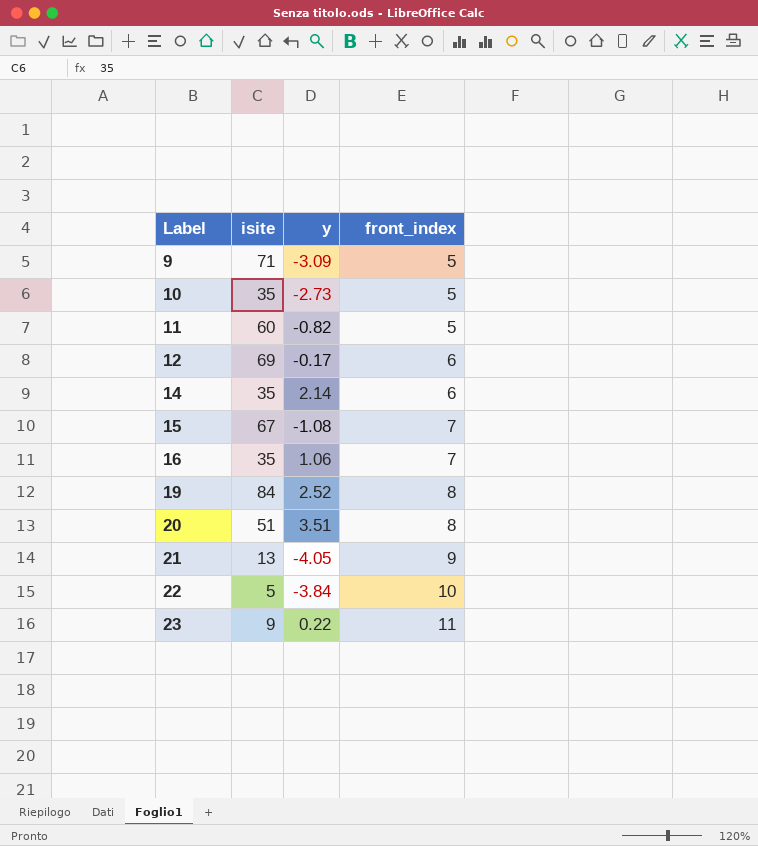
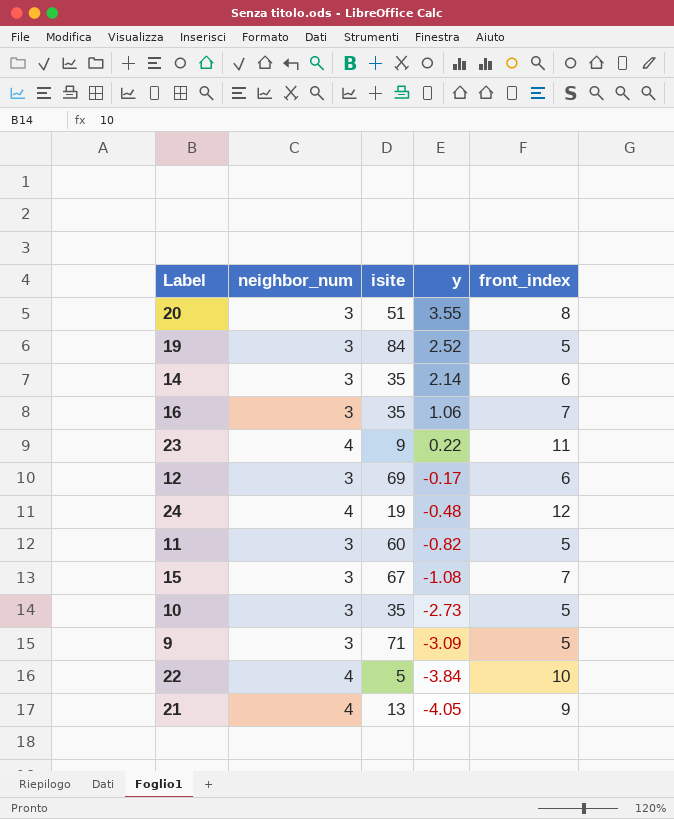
row order: Label ascending -> y descending
column neighbor_num | position: none -> 2
20 | y: 3.51 -> 3.55
19 | front_index: 8 -> 5
row 24: none -> 4 | 19 | -0.48 | 12

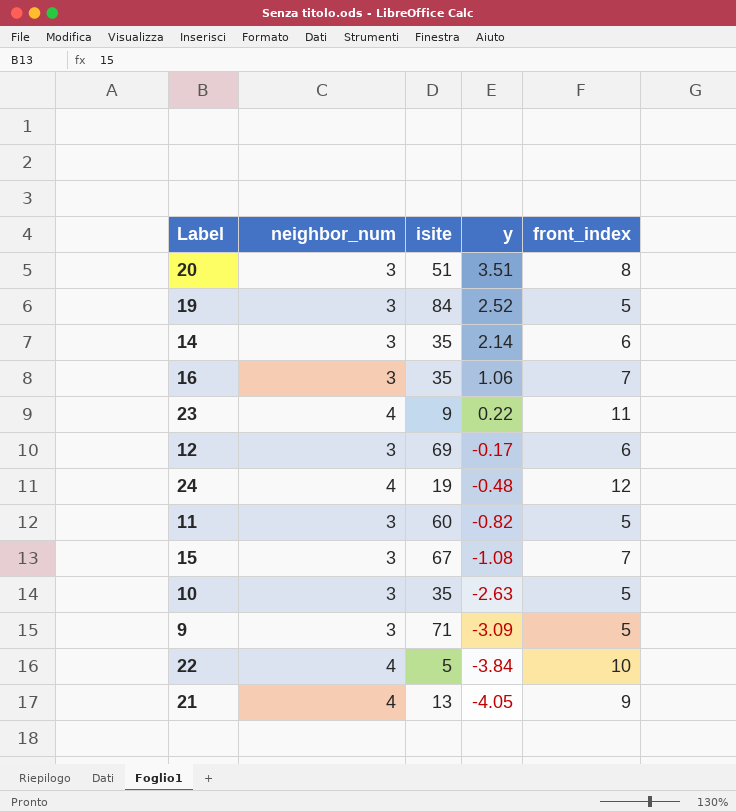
20 | y: 3.55 -> 3.51
10 | y: -2.73 -> -2.63

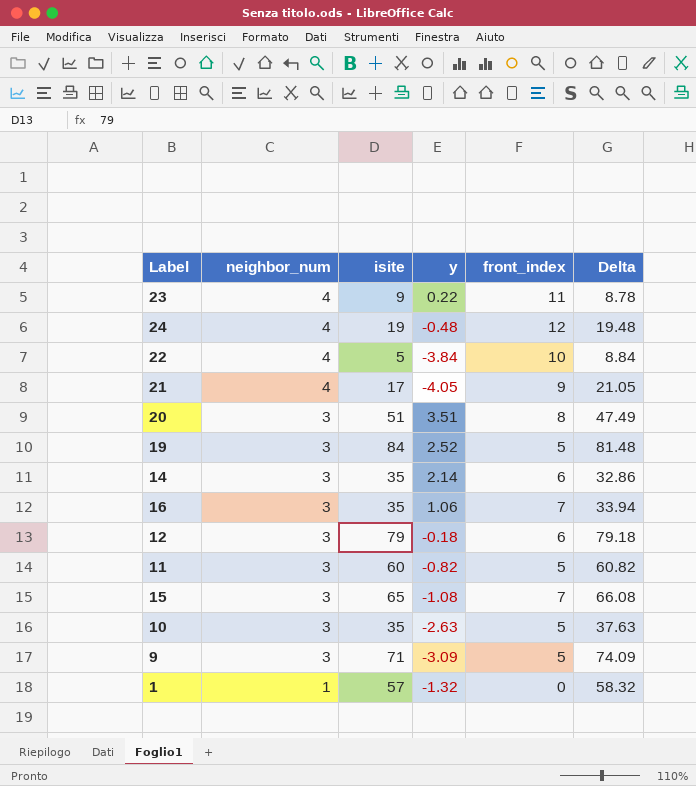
row order: y descending -> neighbor_num descending
column Delta | formula: none -> [isite] - [y]
21 | isite: 13 -> 17
12 | isite: 69 -> 79
12 | y: -0.17 -> -0.18
15 | isite: 67 -> 65
row 1: none -> 1 | 57 | -1.32 | 0 | 58.32

